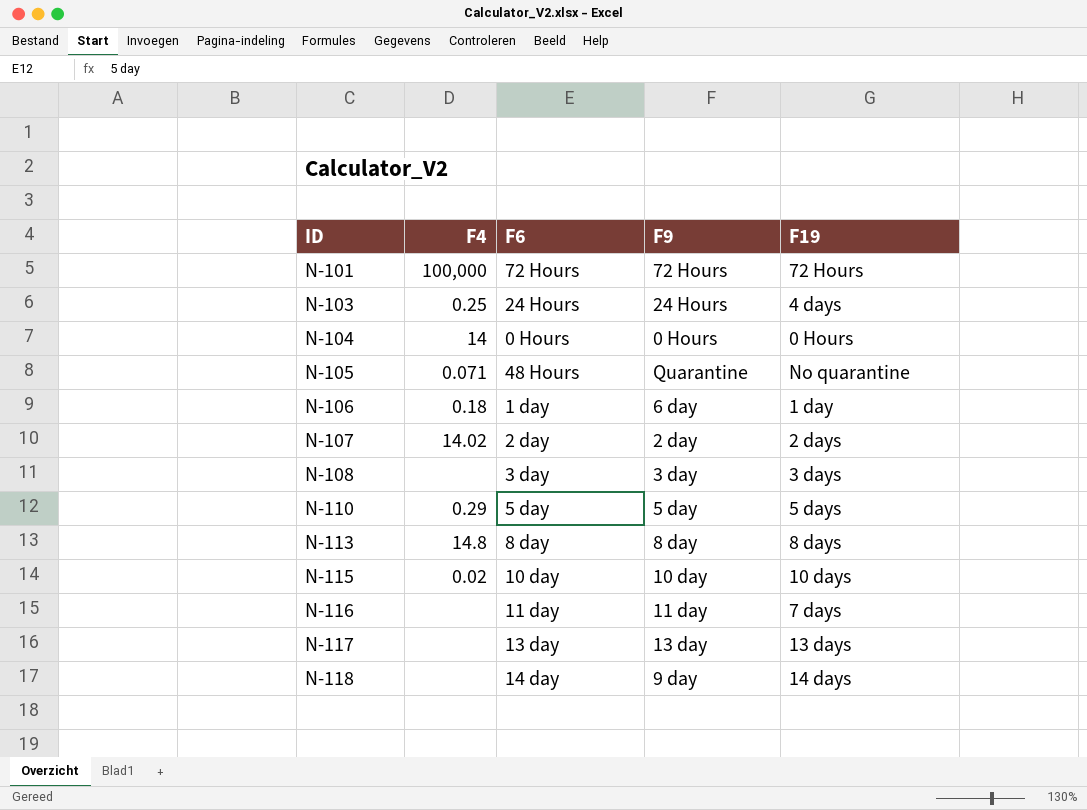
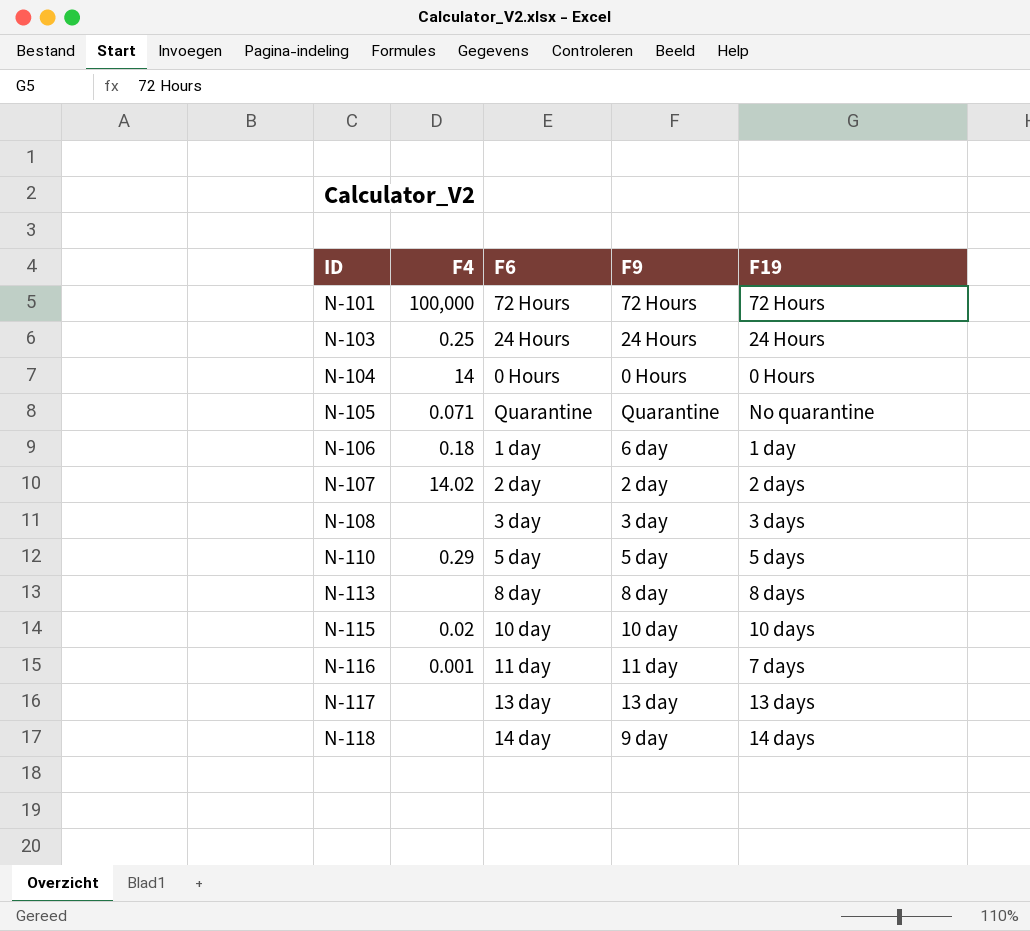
N-103 | F19: 4 days -> 24 Hours
N-105 | F6: 48 Hours -> Quarantine
N-113 | F4: 14.8 -> none
N-116 | F4: none -> 0.001

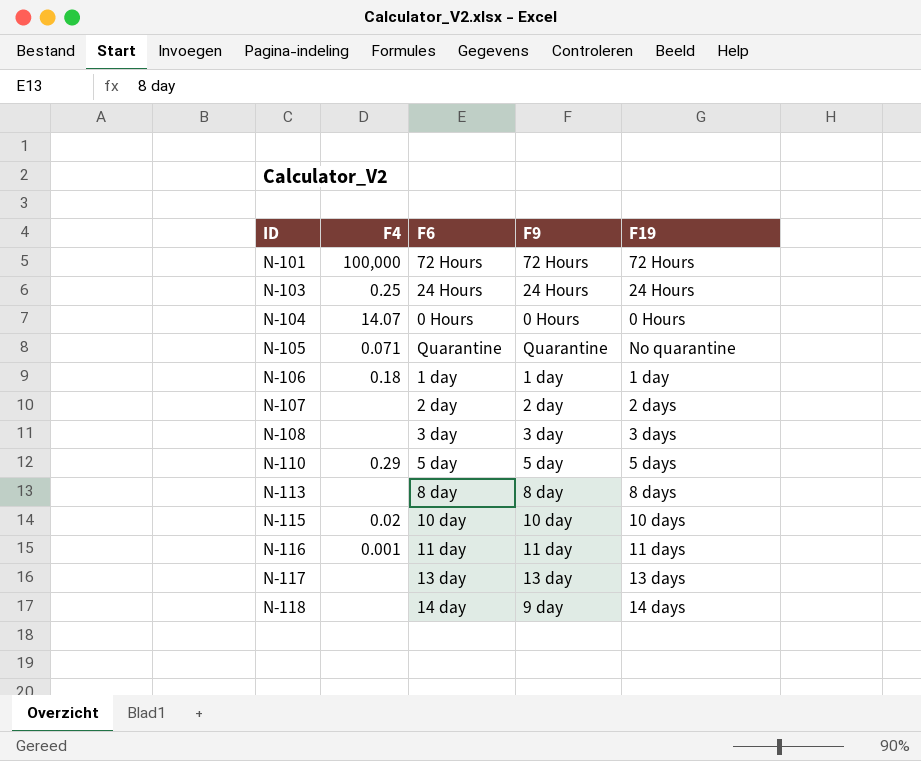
N-104 | F4: 14 -> 14.07
N-106 | F9: 6 day -> 1 day
N-107 | F4: 14.02 -> none
N-116 | F19: 7 days -> 11 days

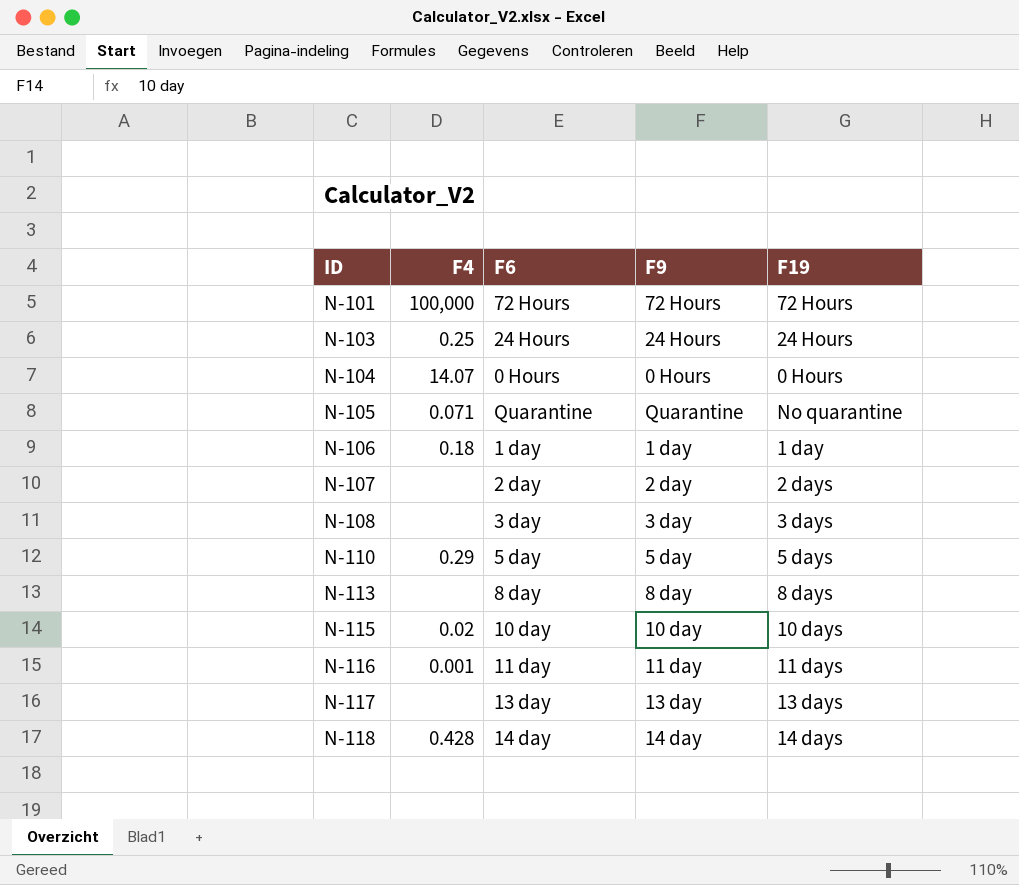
N-118 | F4: none -> 0.428
N-118 | F9: 9 day -> 14 day

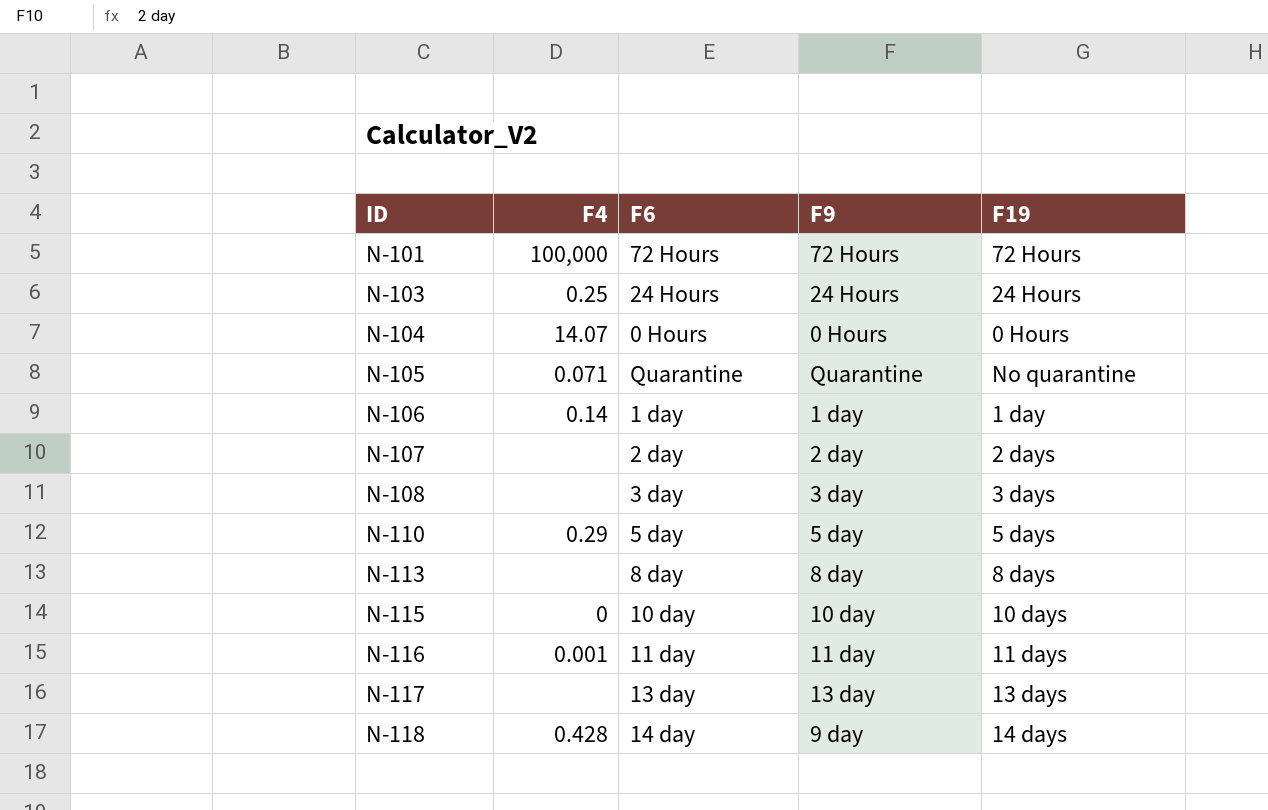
N-106 | F4: 0.18 -> 0.14
N-115 | F4: 0.02 -> 0
N-118 | F9: 14 day -> 9 day

